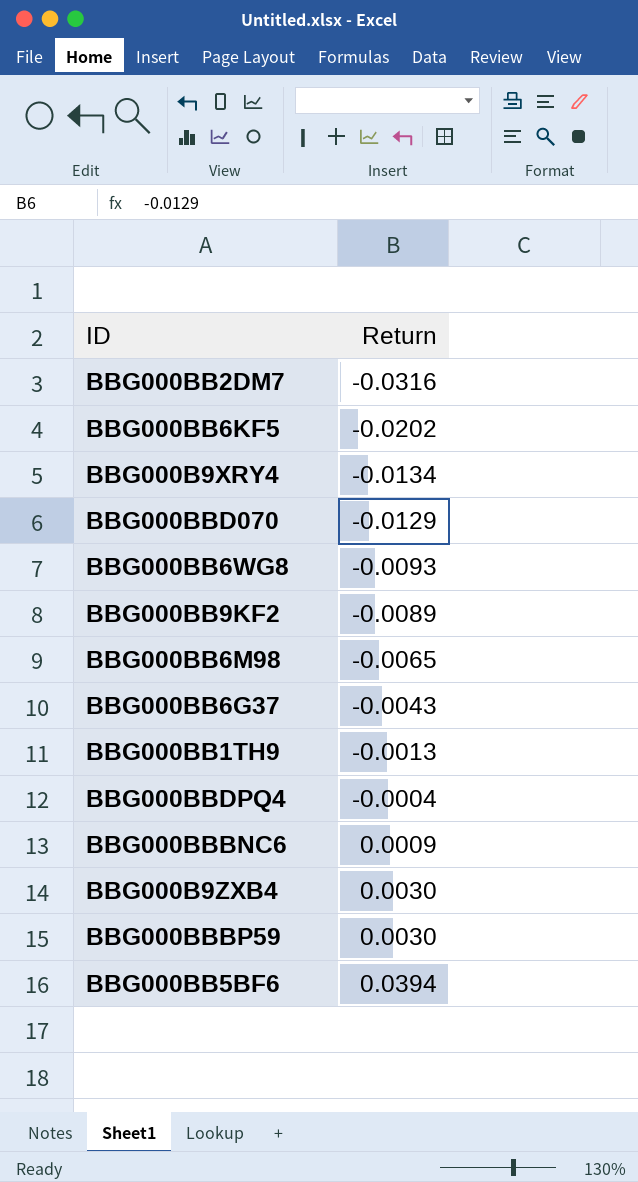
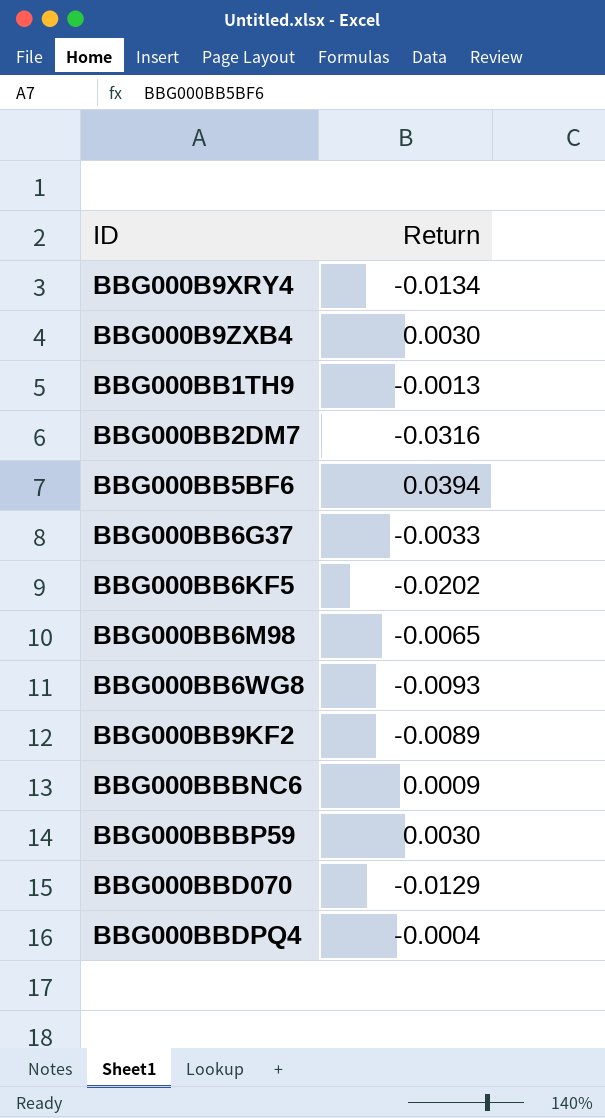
row order: Return ascending -> ID ascending
BBG000BB6G37 | Return: -0.0043 -> -0.0033

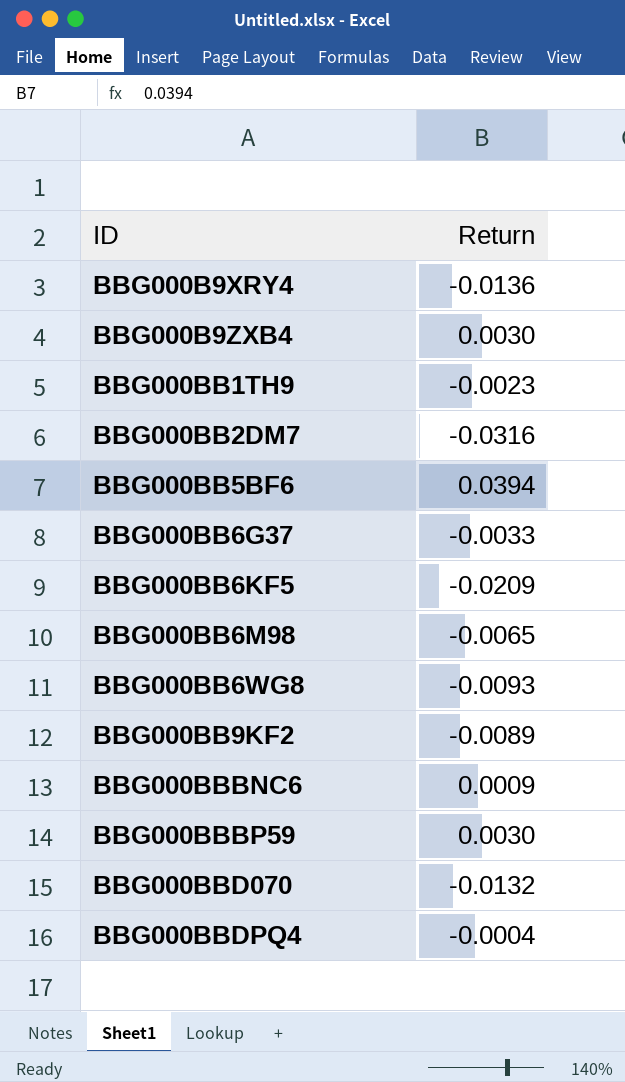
BBG000B9XRY4 | Return: -0.0134 -> -0.0136
BBG000BB1TH9 | Return: -0.0013 -> -0.0023
BBG000BB6KF5 | Return: -0.0202 -> -0.0209
BBG000BBD070 | Return: -0.0129 -> -0.0132

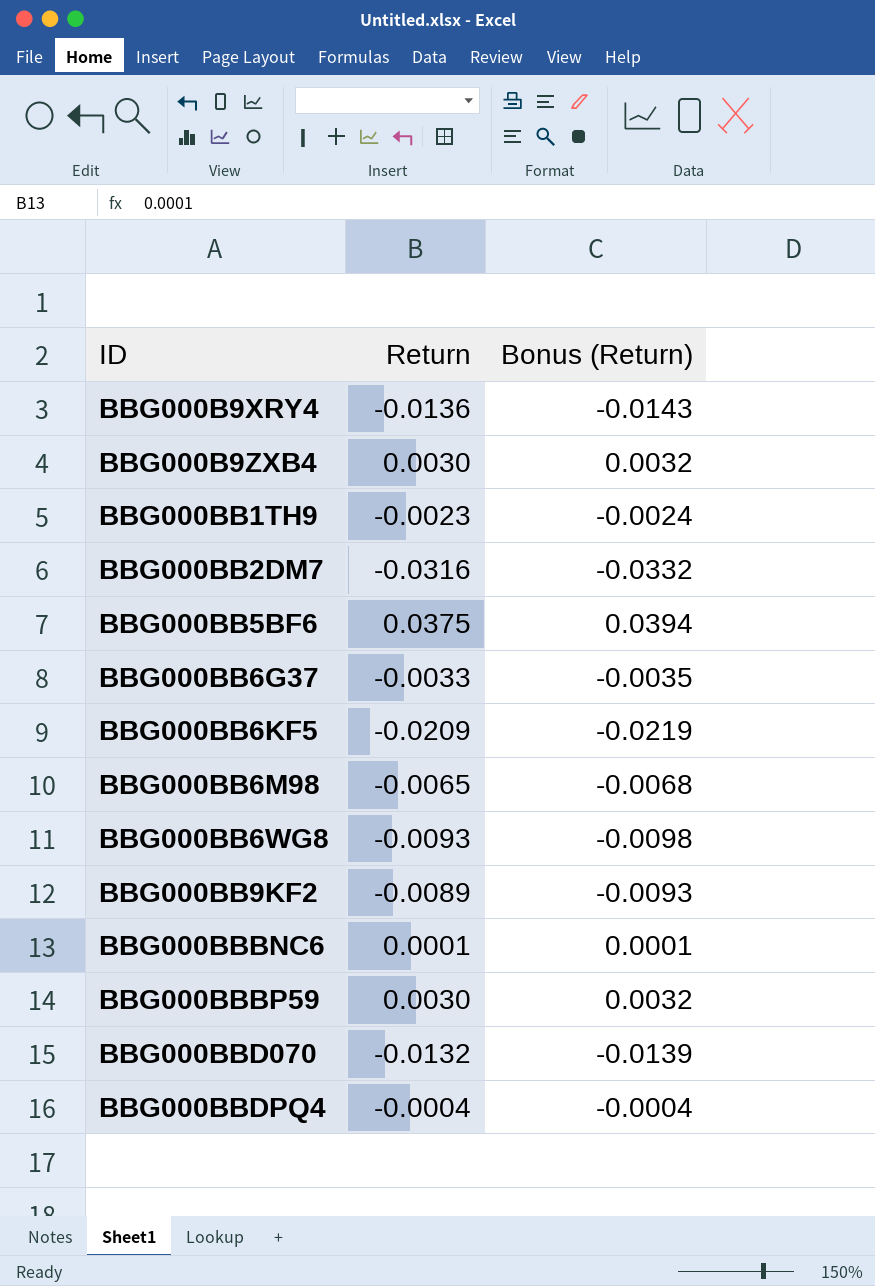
column Bonus (Return) | formula: none -> [Return] * 1.05
BBG000BB5BF6 | Return: 0.0394 -> 0.0375
BBG000BBBNC6 | Return: 0.0009 -> 0.0001

